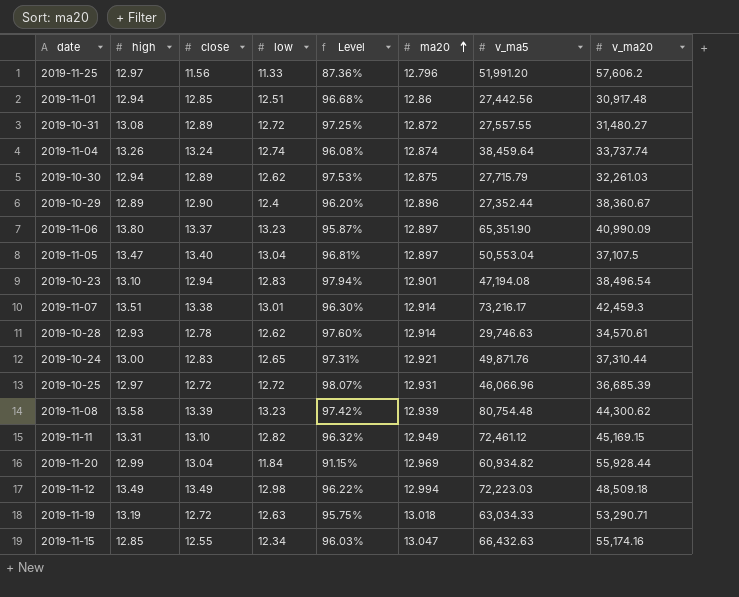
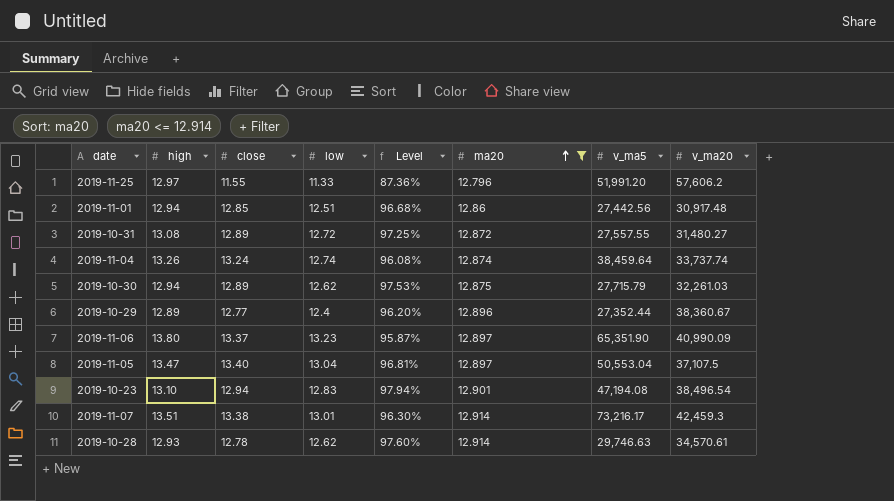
filter: none -> ma20 <= 12.914
2019-11-25 | close: 11.56 -> 11.55
2019-10-29 | close: 12.90 -> 12.77

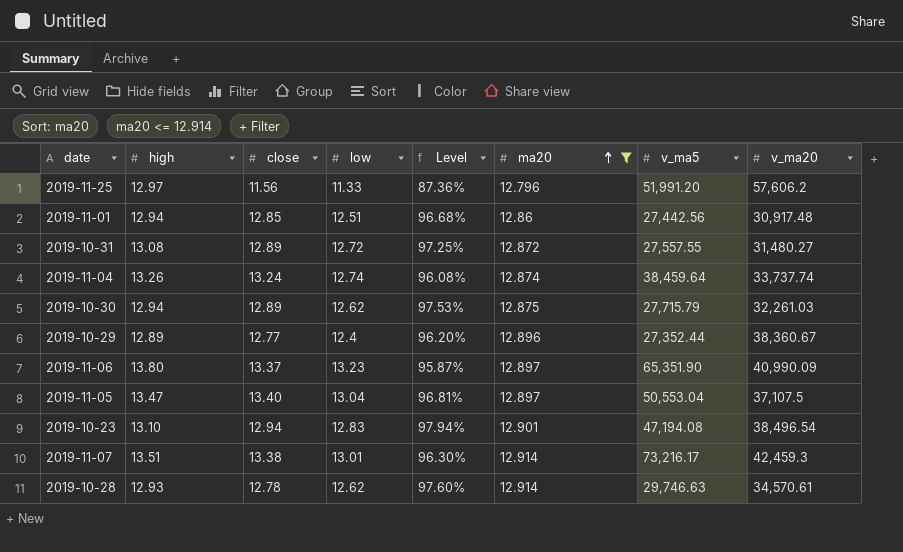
2019-11-25 | close: 11.55 -> 11.56

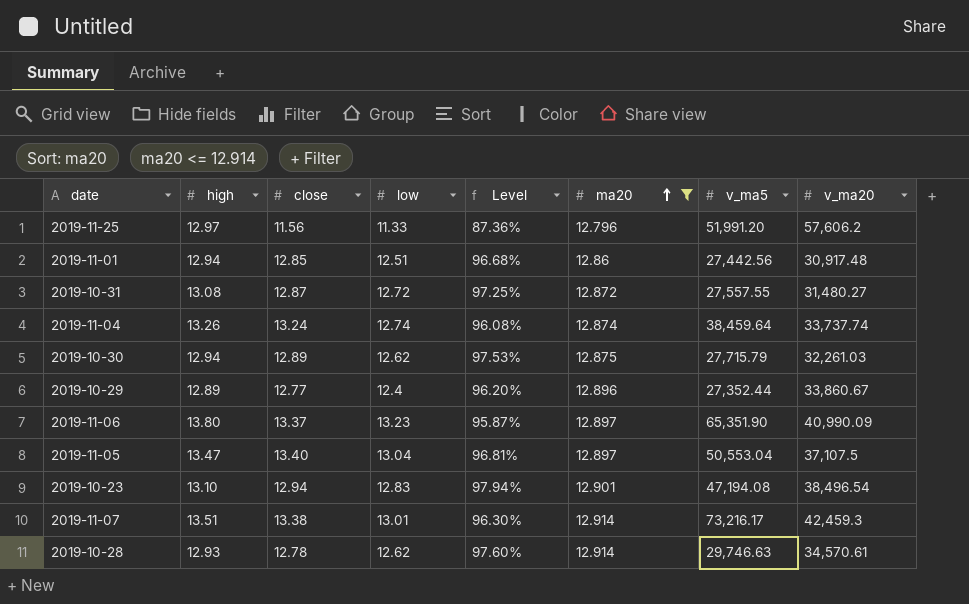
2019-10-31 | close: 12.89 -> 12.87
2019-10-29 | v_ma20: 38,360.67 -> 33,860.67

